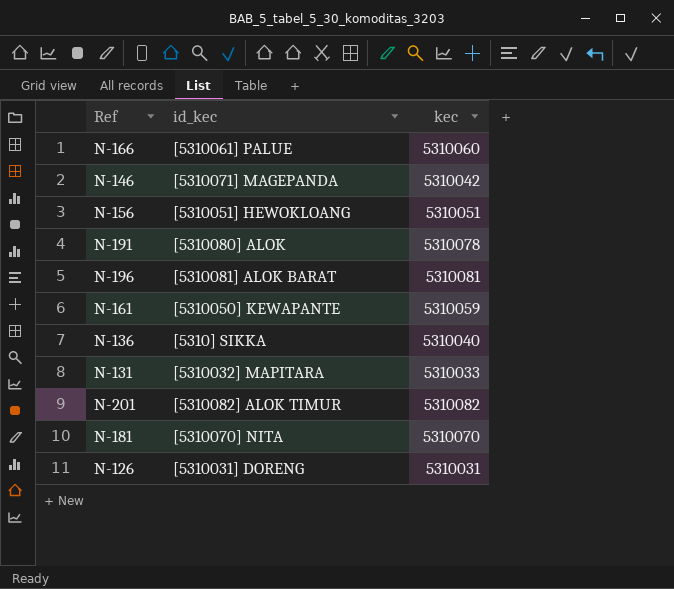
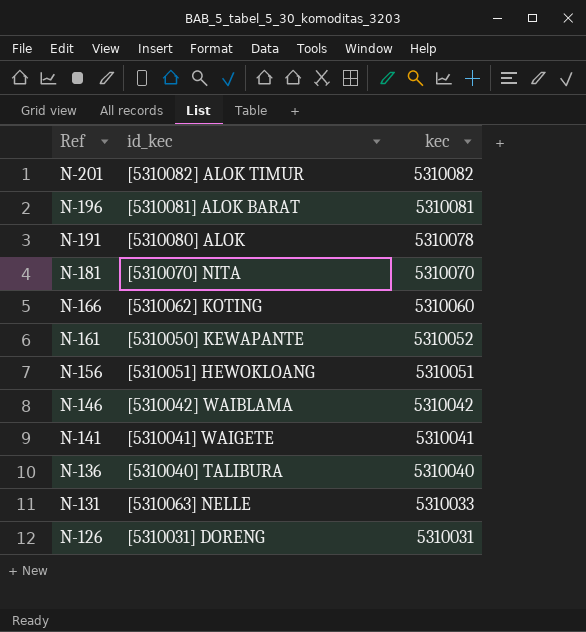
row order: none -> Ref descending
N-166 | id_kec: [5310061] PALUE -> [5310062] KOTING
N-161 | kec: 5310059 -> 5310052
N-146 | id_kec: [5310071] MAGEPANDA -> [5310042] WAIBLAMA
row N-141: none -> [5310041] WAIGETE | 5310041
N-136 | id_kec: [5310] SIKKA -> [5310040] TALIBURA
N-131 | id_kec: [5310032] MAPITARA -> [5310063] NELLE

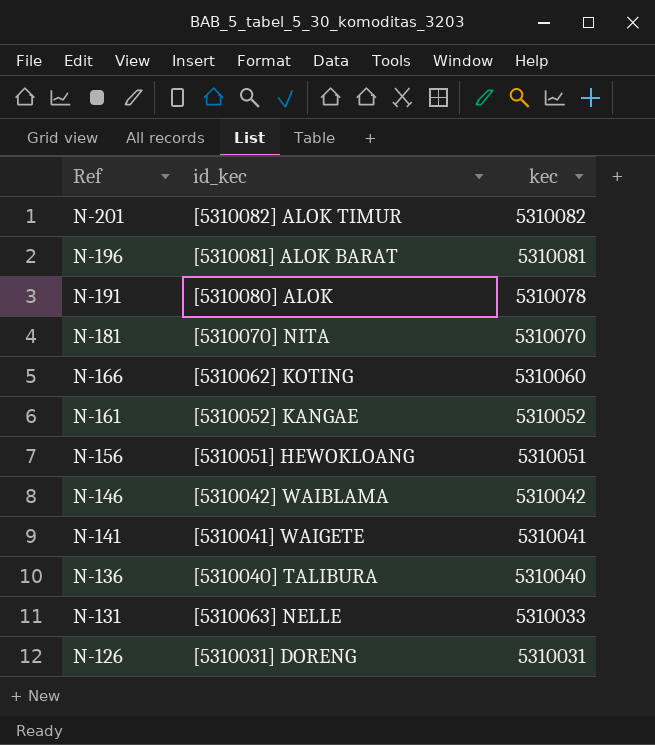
N-161 | id_kec: [5310050] KEWAPANTE -> [5310052] KANGAE

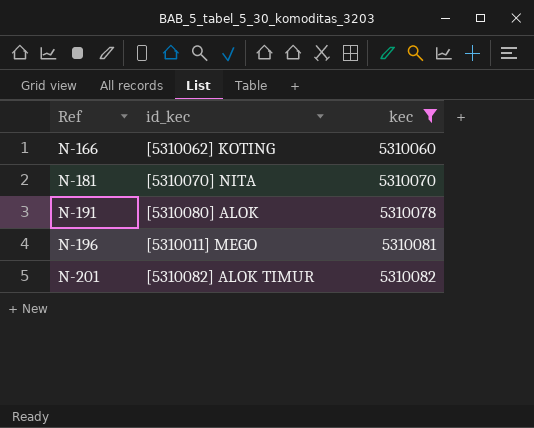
filter: none -> kec >= 5310060
row order: Ref descending -> Ref ascending
N-196 | id_kec: [5310081] ALOK BARAT -> [5310011] MEGO

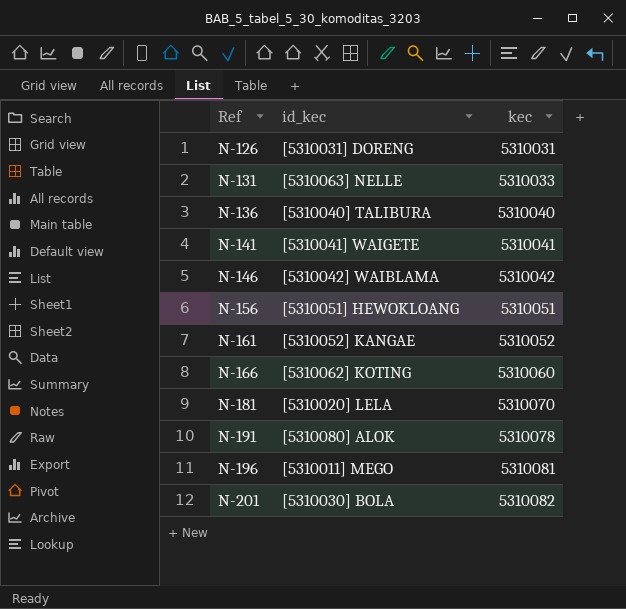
filter: kec >= 5310060 -> none
N-181 | id_kec: [5310070] NITA -> [5310020] LELA
N-201 | id_kec: [5310082] ALOK TIMUR -> [5310030] BOLA

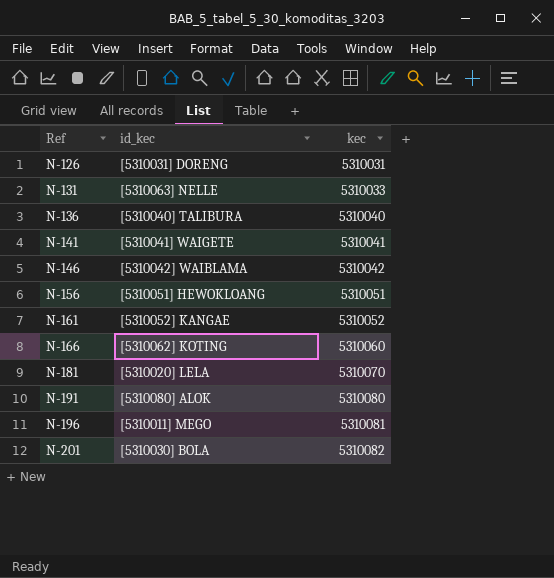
N-191 | kec: 5310078 -> 5310080

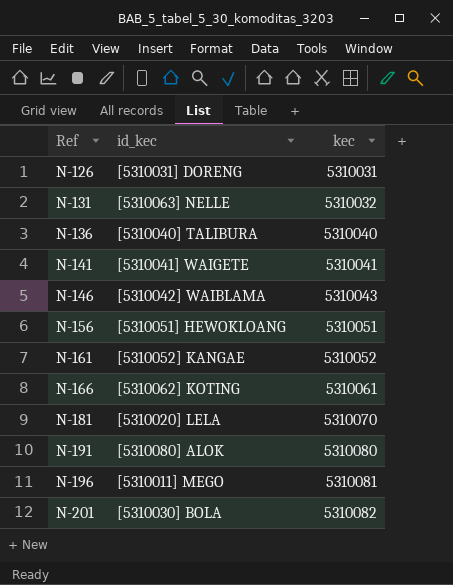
N-131 | kec: 5310033 -> 5310032
N-146 | kec: 5310042 -> 5310043
N-166 | kec: 5310060 -> 5310061

